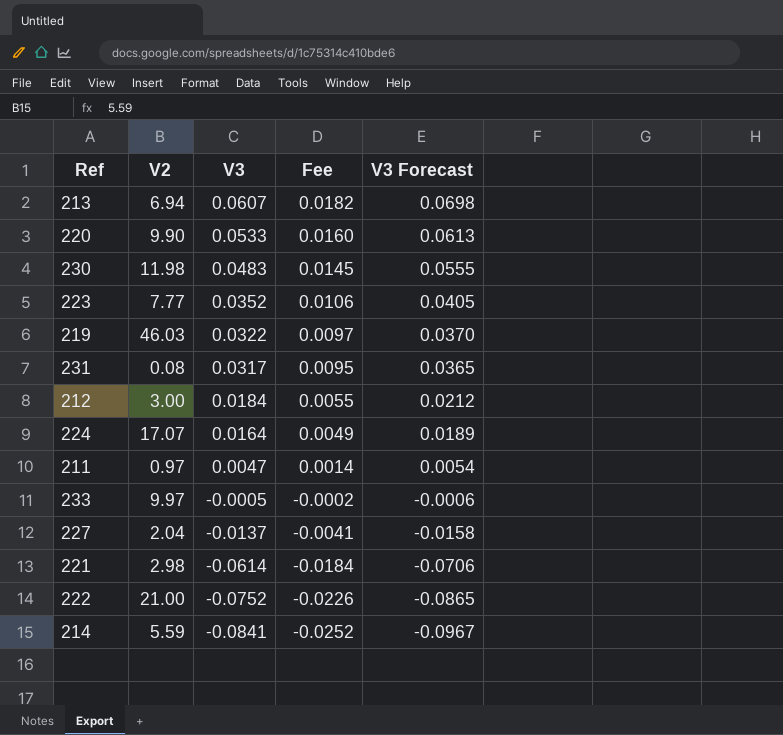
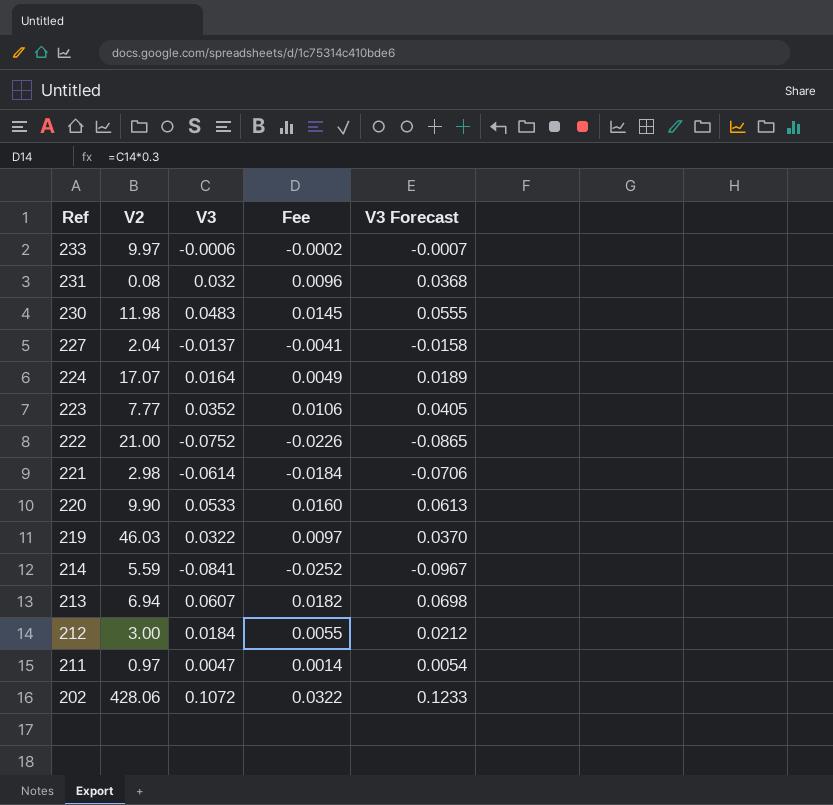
row order: V3 descending -> Ref descending
233 | V3: -0.0005 -> -0.0006
233 | V3 Forecast: -0.0006 -> -0.0007
231 | V3: 0.0317 -> 0.032
231 | Fee: 0.0095 -> 0.0096
231 | V3 Forecast: 0.0365 -> 0.0368
row 202: none -> 428.06 | 0.1072 | 0.0322 | 0.1233

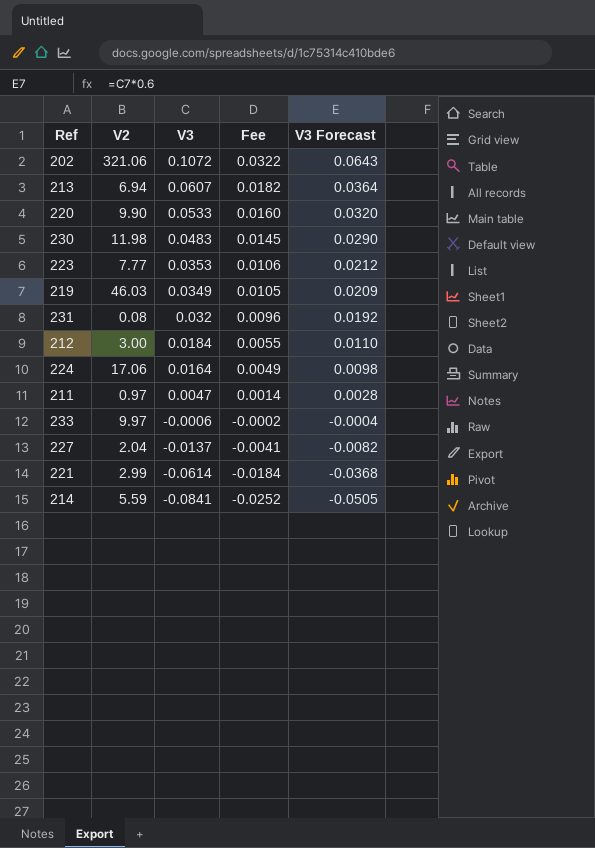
row order: Ref descending -> V3 descending
column V3 Forecast | formula: [V3] * 1.15 -> [V3] * 0.6
row 222: 21.00 | -0.0752 | -0.0226 | -0.0865 -> none
202 | V2: 428.06 -> 321.06
223 | V3: 0.0352 -> 0.0353
219 | V3: 0.0322 -> 0.0349
219 | Fee: 0.0097 -> 0.0105
224 | V2: 17.07 -> 17.06
221 | V2: 2.98 -> 2.99

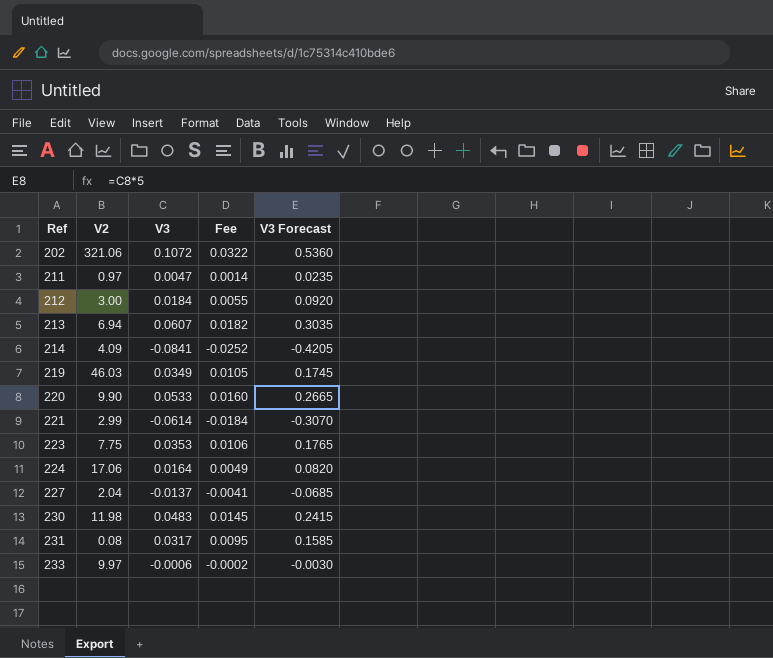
row order: V3 descending -> Ref ascending
column V3 Forecast | formula: [V3] * 0.6 -> [V3] * 5
214 | V2: 5.59 -> 4.09
223 | V2: 7.77 -> 7.75
231 | V3: 0.032 -> 0.0317
231 | Fee: 0.0096 -> 0.0095

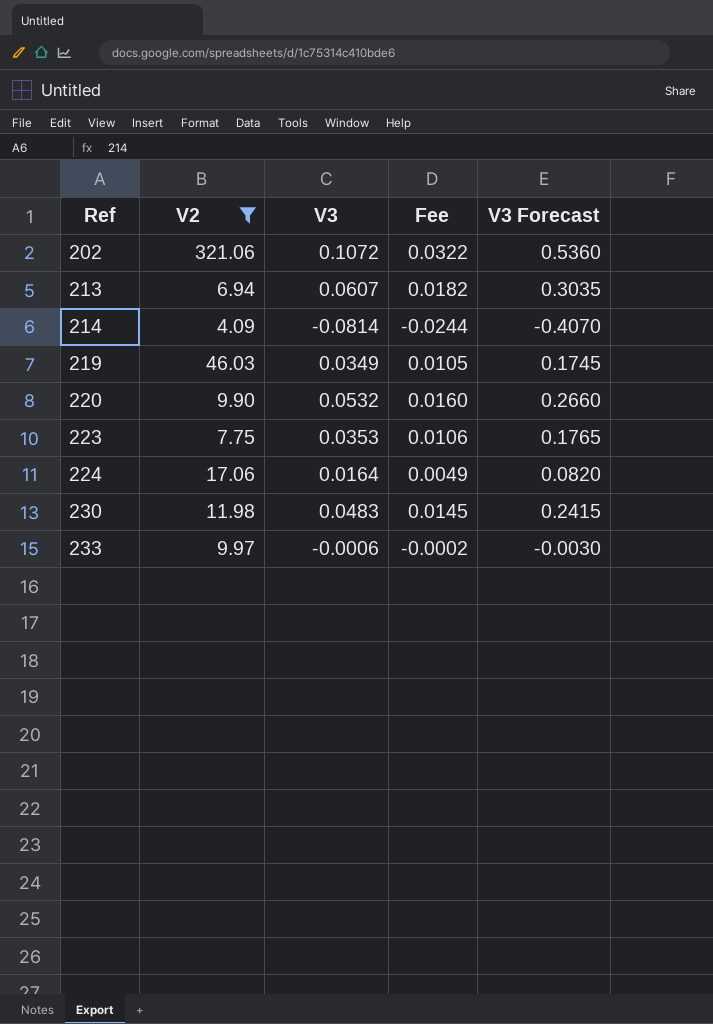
filter: none -> V2 >= 4.09
214 | V3: -0.0841 -> -0.0814
214 | Fee: -0.0252 -> -0.0244
214 | V3 Forecast: -0.4205 -> -0.4070
220 | V3: 0.0533 -> 0.0532
220 | V3 Forecast: 0.2665 -> 0.2660

